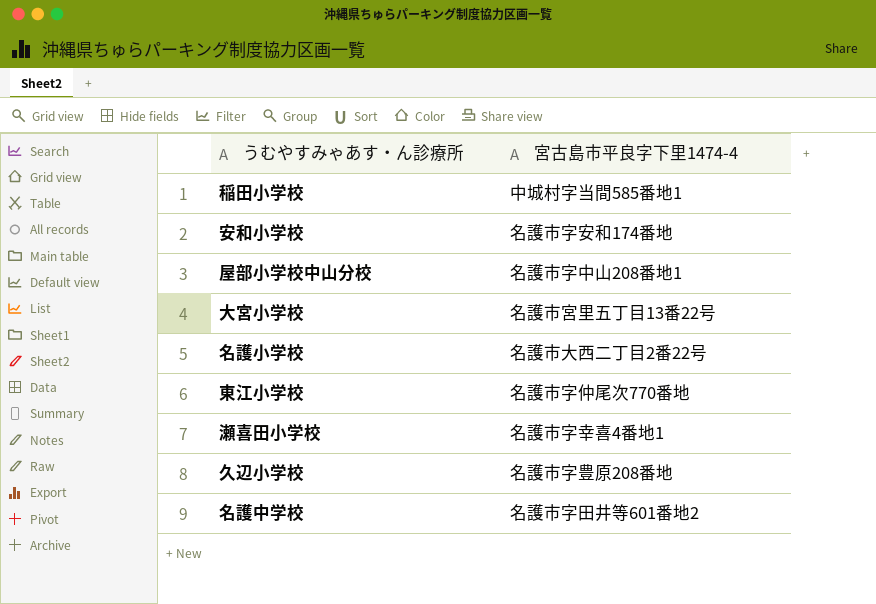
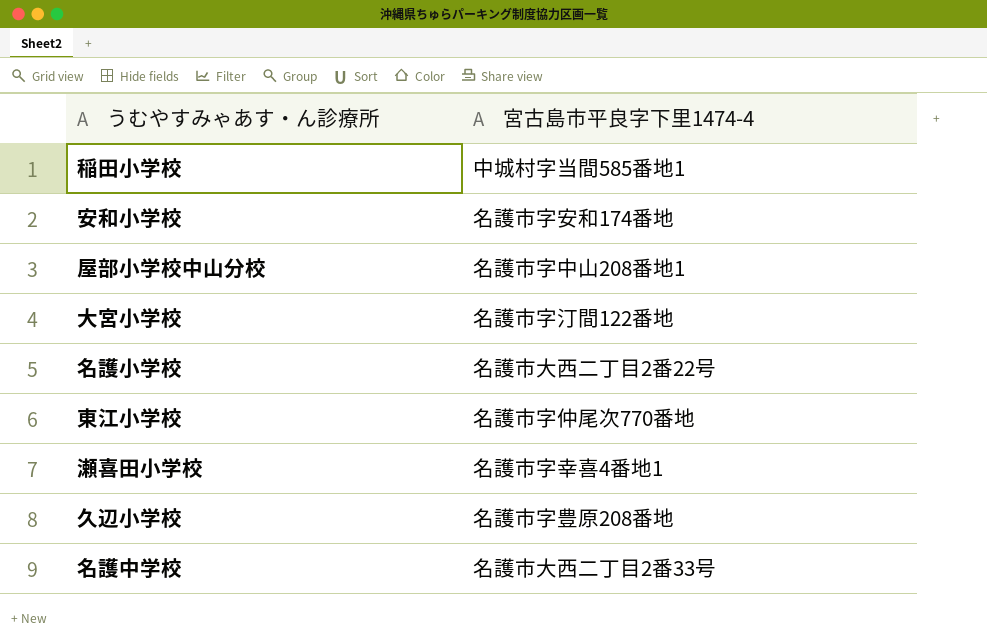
大宮小学校 | 宮古島市平良字下里1474-4: 名護市宮里五丁目13番22号 -> 名護市字汀間122番地
名護中学校 | 宮古島市平良字下里1474-4: 名護市字田井等601番地2 -> 名護市大西二丁目2番33号

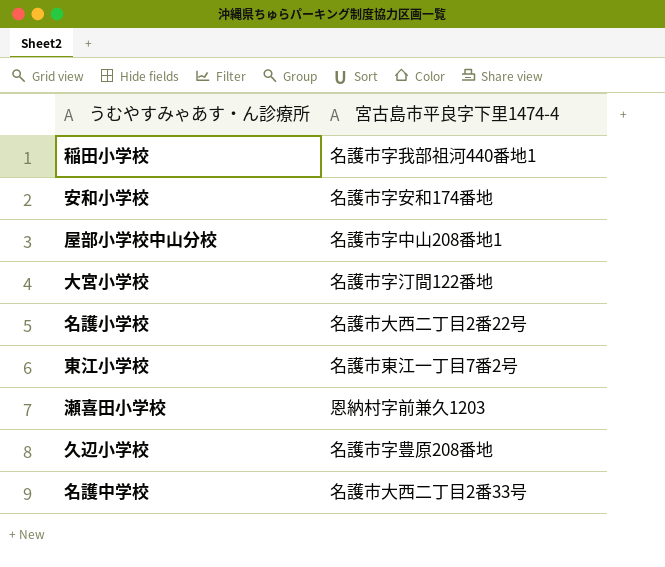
稲田小学校 | 宮古島市平良字下里1474-4: 中城村字当間585番地1 -> 名護市字我部祖河440番地1
東江小学校 | 宮古島市平良字下里1474-4: 名護市字仲尾次770番地 -> 名護市東江一丁目7番2号
瀬喜田小学校 | 宮古島市平良字下里1474-4: 名護市字幸喜4番地1 -> 恩納村字前兼久1203

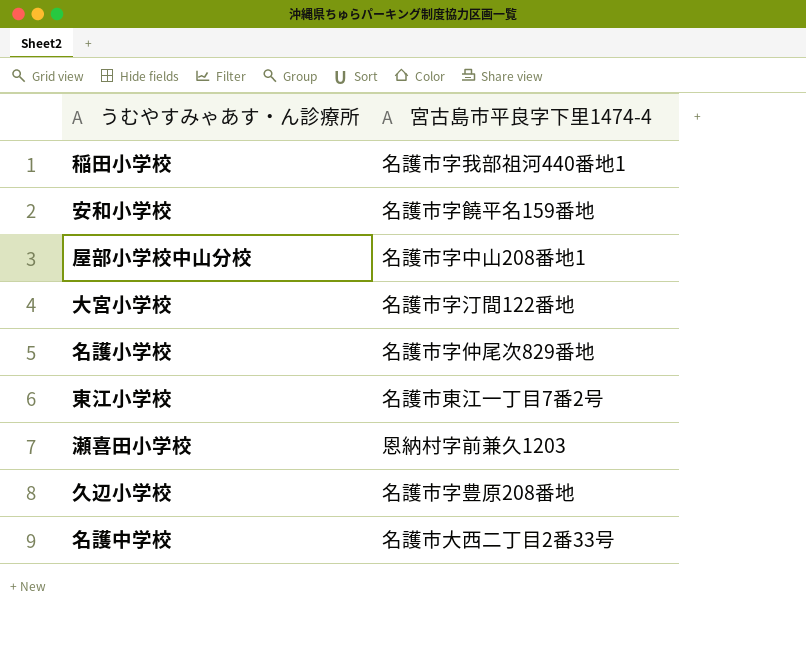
安和小学校 | 宮古島市平良字下里1474-4: 名護市字安和174番地 -> 名護市字饒平名159番地
名護小学校 | 宮古島市平良字下里1474-4: 名護市大西二丁目2番22号 -> 名護市字仲尾次829番地

